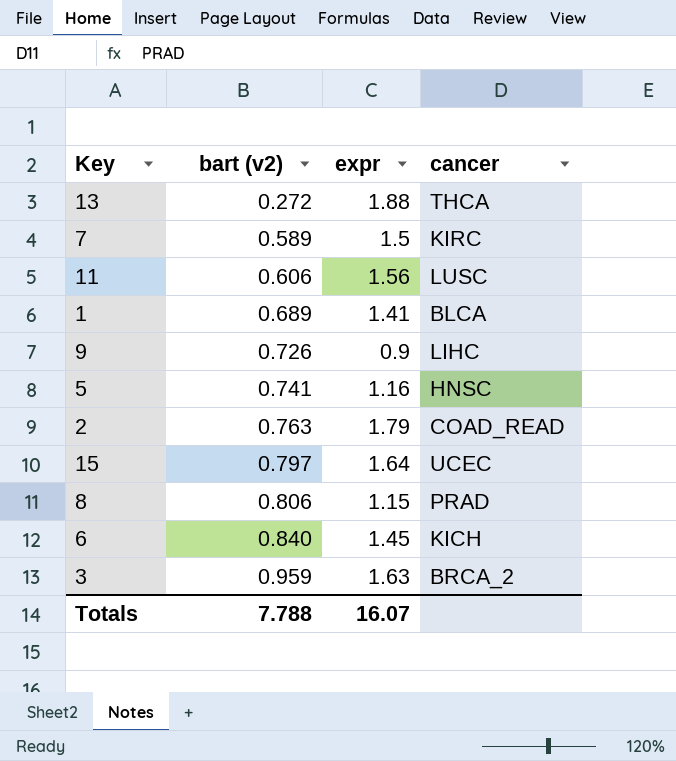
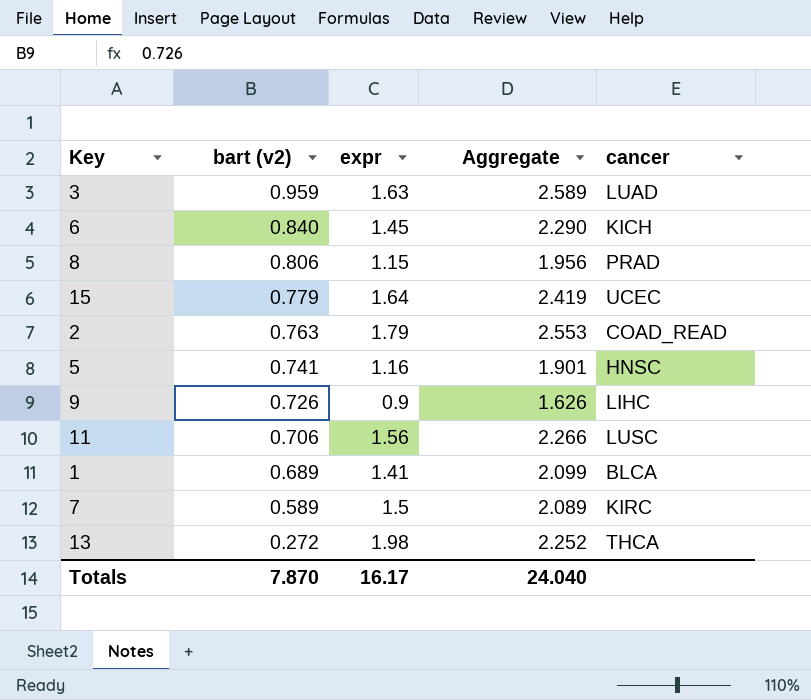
row order: bart (v2) ascending -> bart (v2) descending
column Aggregate | formula: none -> [bart (v2)] + [expr]
3 | cancer: BRCA_2 -> LUAD
15 | bart (v2): 0.797 -> 0.779
11 | bart (v2): 0.606 -> 0.706
13 | expr: 1.88 -> 1.98
Totals | bart (v2): 7.788 -> 7.870
Totals | expr: 16.07 -> 16.17

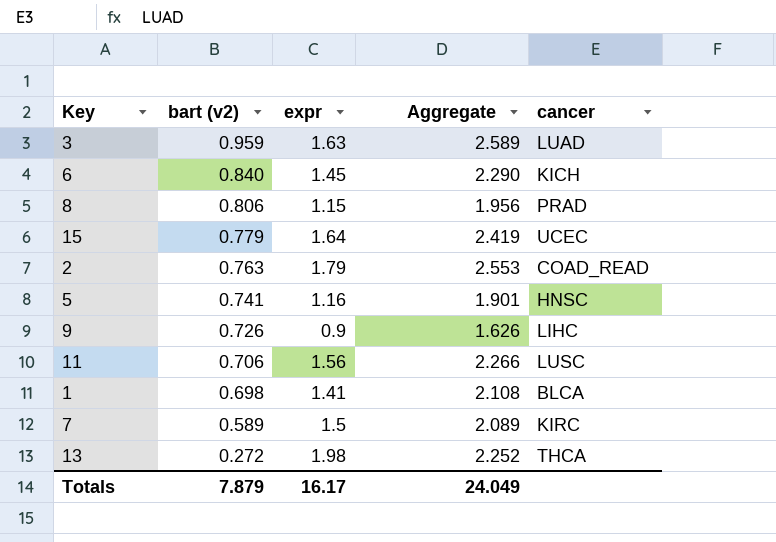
1 | bart (v2): 0.689 -> 0.698
1 | Aggregate: 2.099 -> 2.108
Totals | bart (v2): 7.870 -> 7.879
Totals | Aggregate: 24.040 -> 24.049

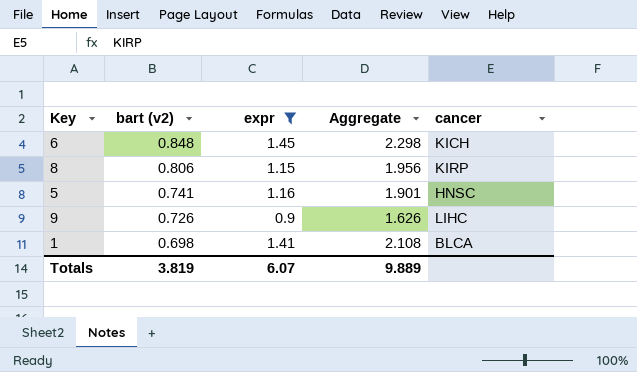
filter: none -> expr <= 1.45
6 | bart (v2): 0.840 -> 0.848
6 | Aggregate: 2.290 -> 2.298
8 | cancer: PRAD -> KIRP
Totals | bart (v2): 7.879 -> 3.819
Totals | expr: 16.17 -> 6.07
Totals | Aggregate: 24.049 -> 9.889

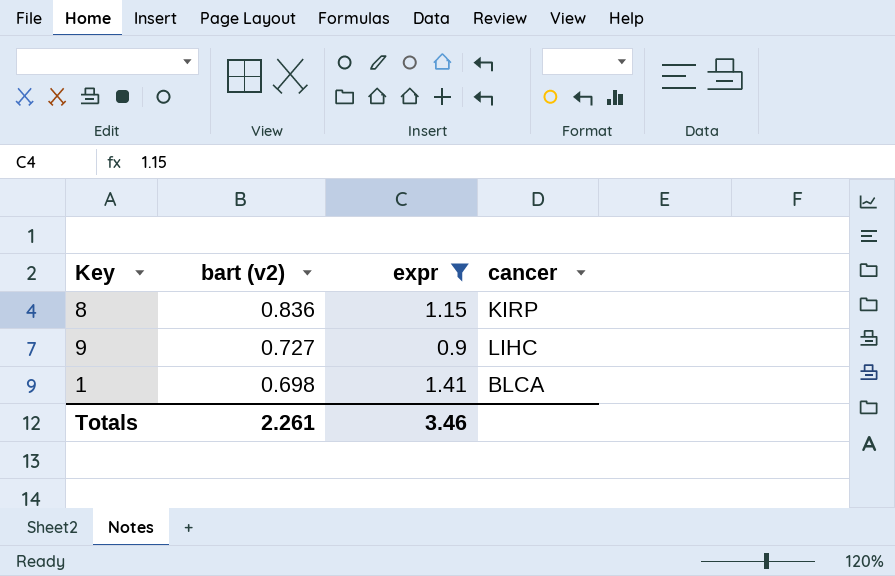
column Aggregate | formula: [bart (v2)] + [expr] -> none
row 6: 0.848 | 1.45 | 2.298 | KICH -> none
row 5: 0.741 | 1.16 | 1.901 | HNSC -> none
8 | bart (v2): 0.806 -> 0.836
9 | bart (v2): 0.726 -> 0.727
Totals | bart (v2): 3.819 -> 2.261
Totals | expr: 6.07 -> 3.46

